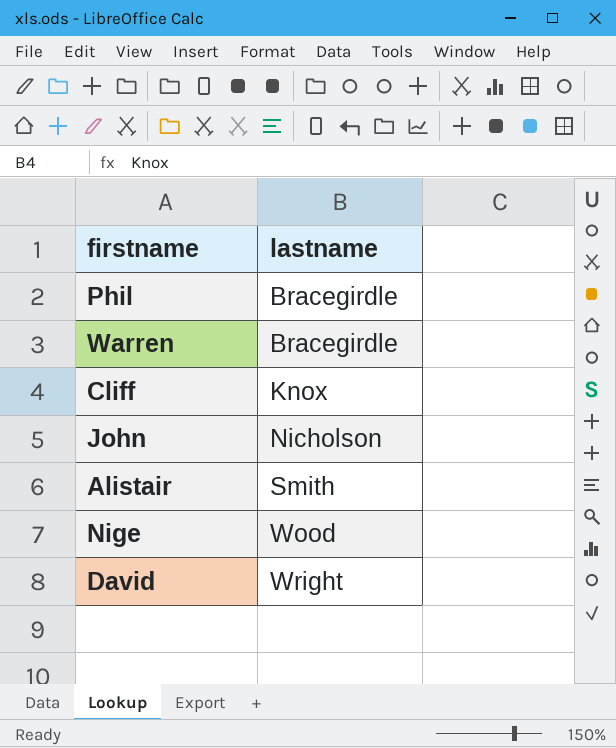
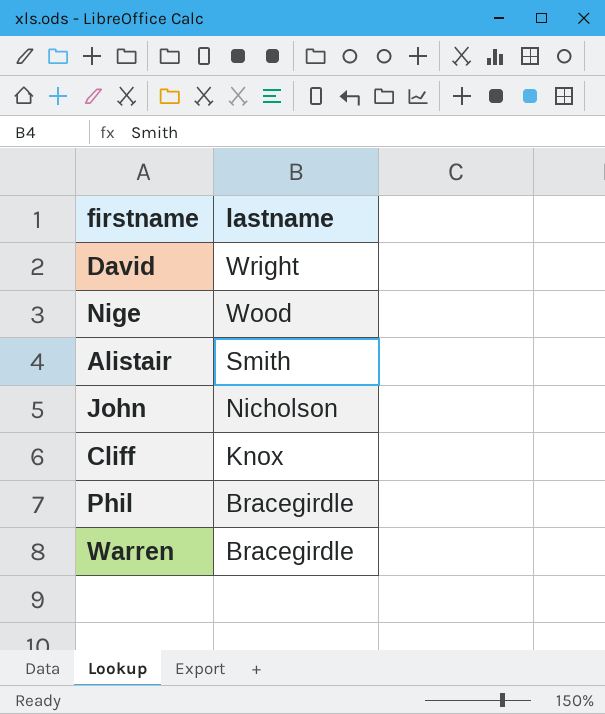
row order: lastname ascending -> lastname descending

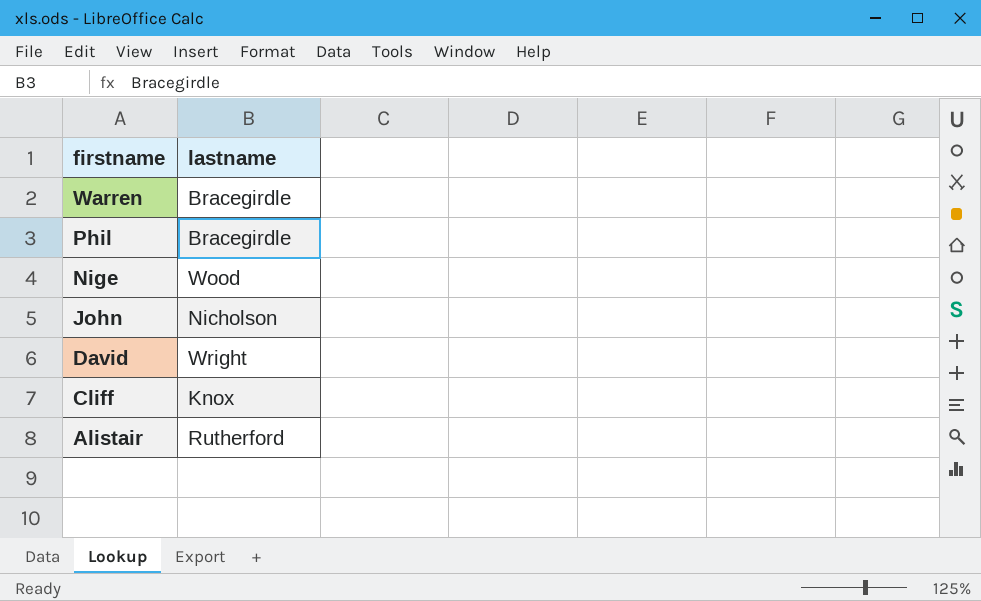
row order: lastname descending -> firstname descending
Alistair | lastname: Smith -> Rutherford

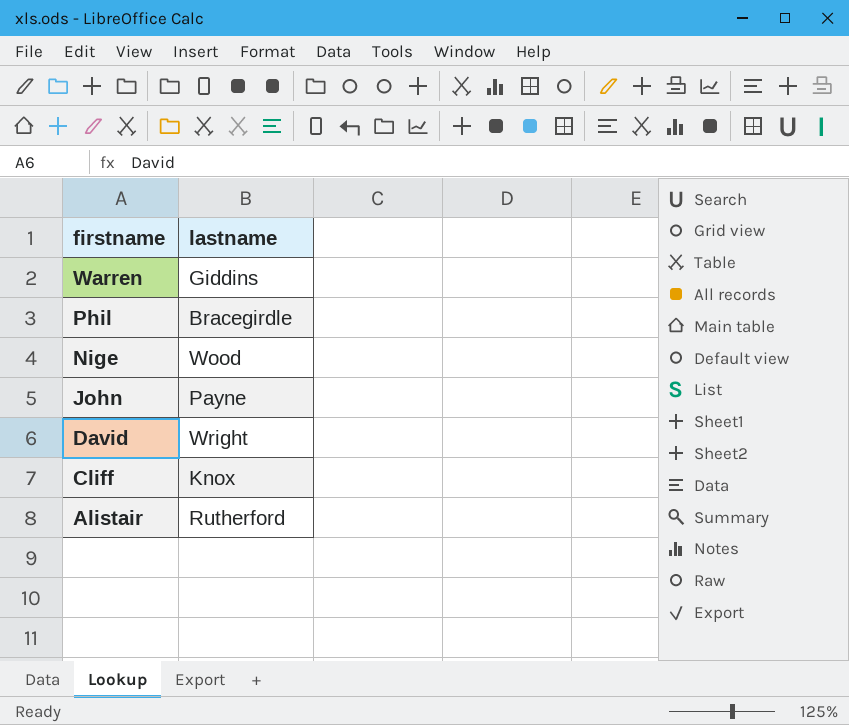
Warren | lastname: Bracegirdle -> Giddins
John | lastname: Nicholson -> Payne

